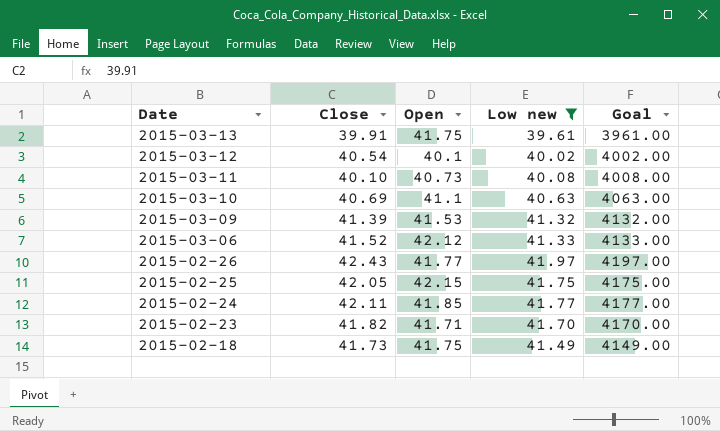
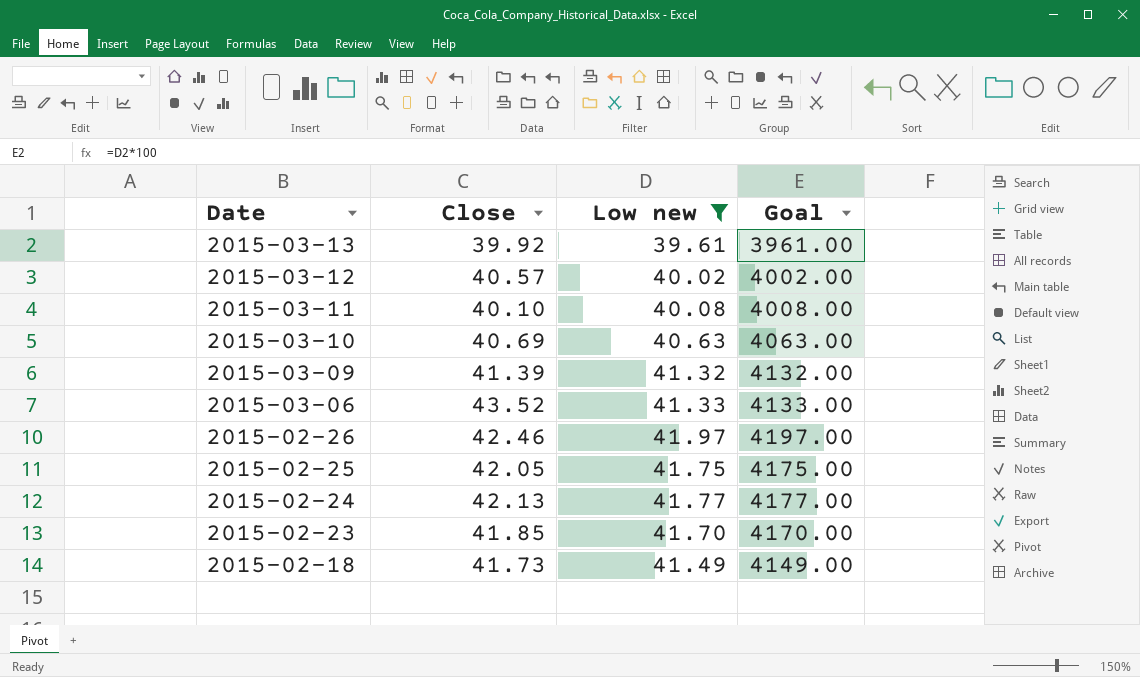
column Open | position: 3 -> none
2015-03-13 | Close: 39.91 -> 39.92
2015-03-12 | Close: 40.54 -> 40.57
2015-03-06 | Close: 41.52 -> 43.52
2015-02-26 | Close: 42.43 -> 42.46
2015-02-24 | Close: 42.11 -> 42.13
2015-02-23 | Close: 41.82 -> 41.85

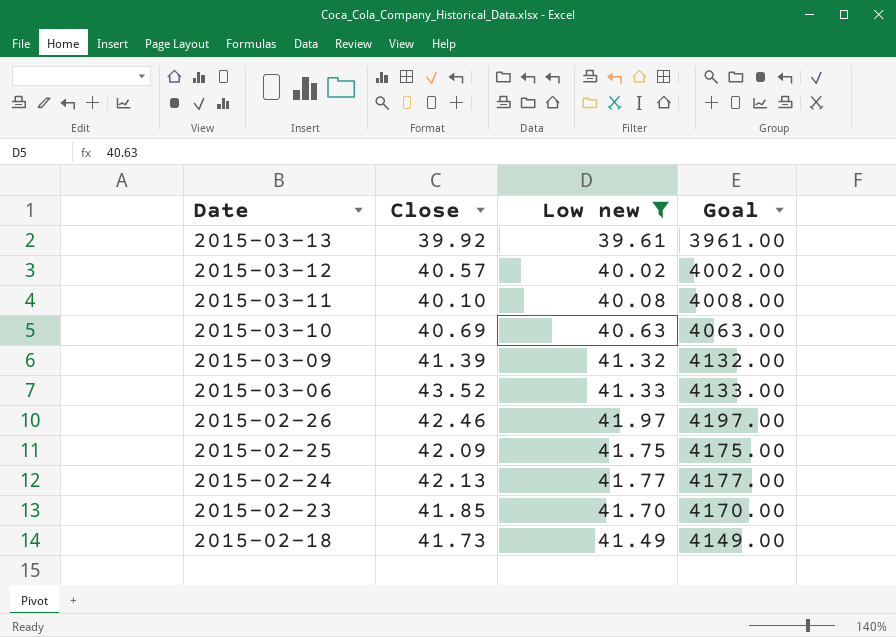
2015-02-25 | Close: 42.05 -> 42.09

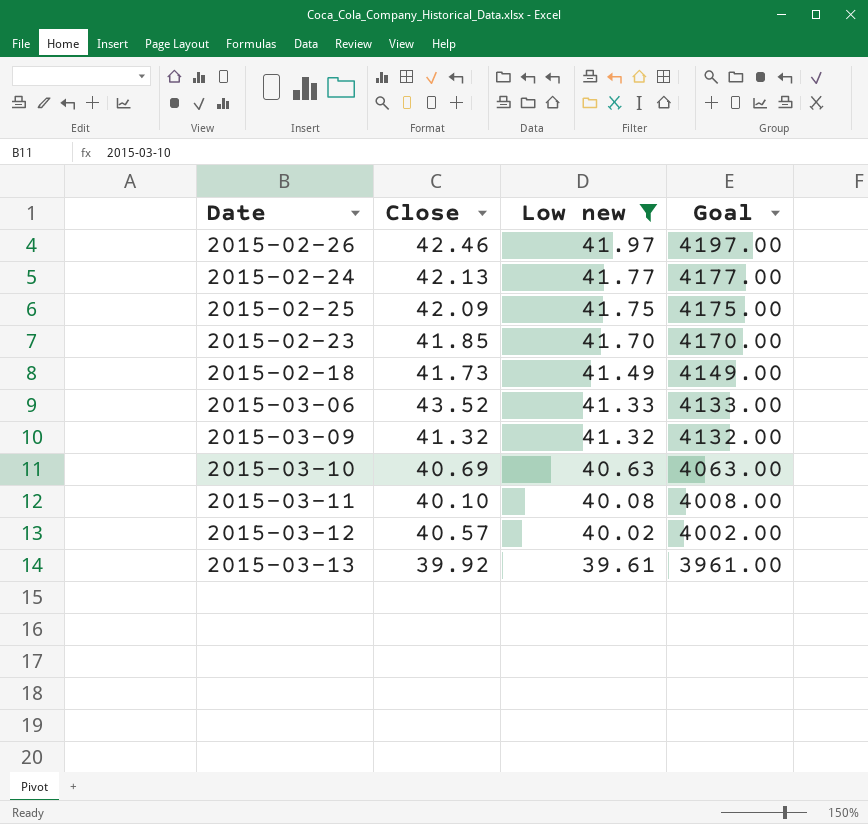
row order: Date descending -> Low new descending
2015-03-09 | Close: 41.39 -> 41.32

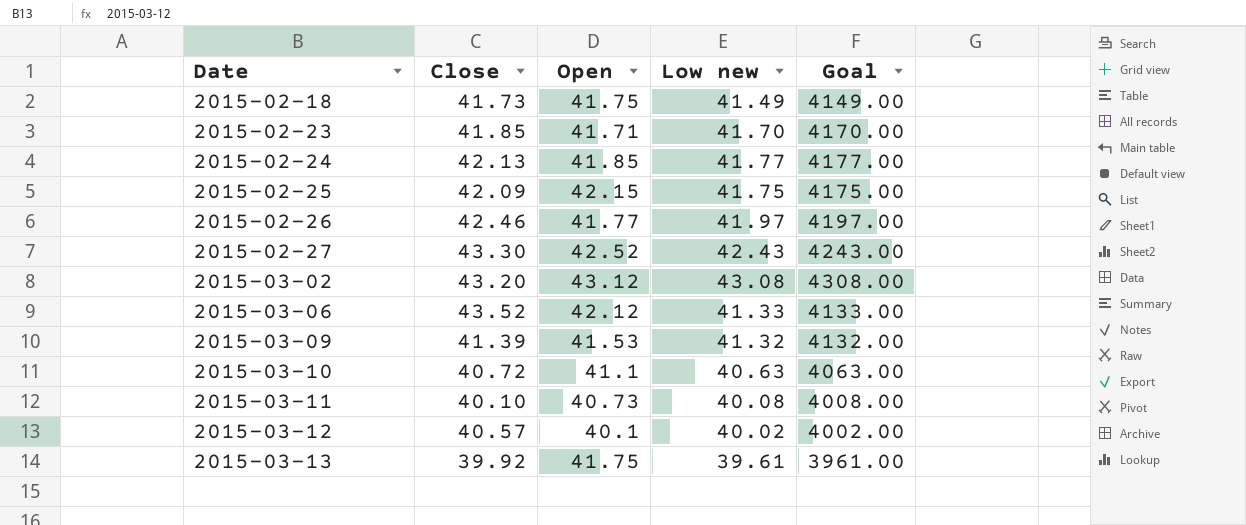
filter: Low new <= 41.97 -> none
row order: Low new descending -> Date ascending
column Open | position: none -> 3
2015-03-09 | Close: 41.32 -> 41.39
2015-03-10 | Close: 40.69 -> 40.72

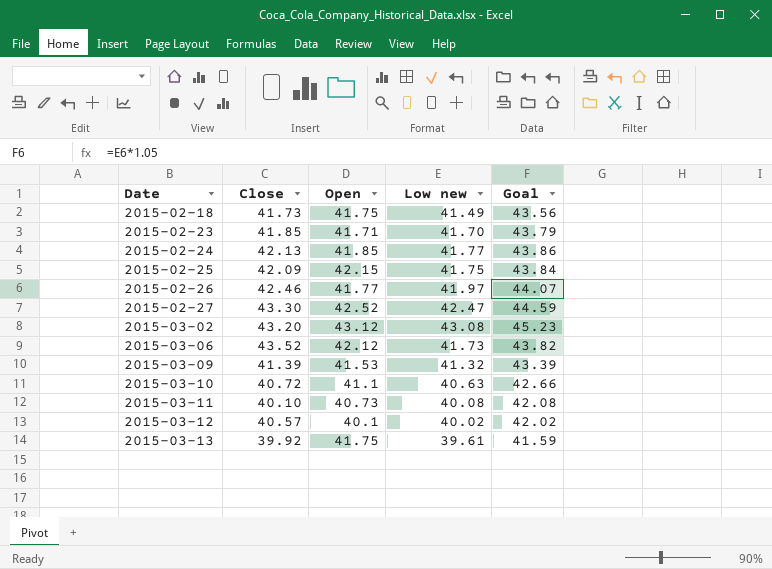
column Goal | formula: [Low new] * 100 -> [Low new] * 1.05
2015-02-27 | Low new: 42.43 -> 42.47
2015-03-06 | Low new: 41.33 -> 41.73

